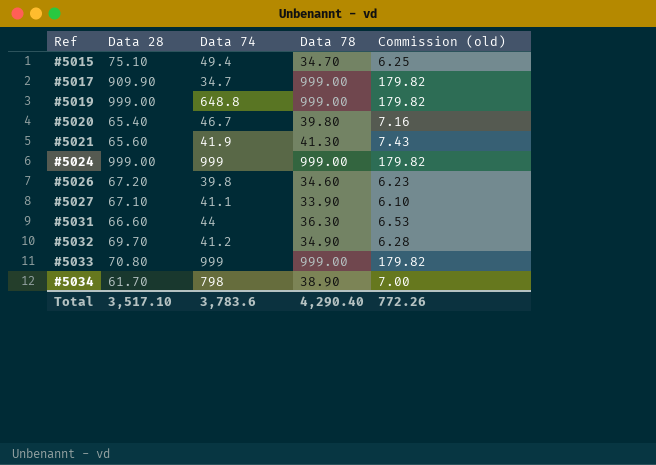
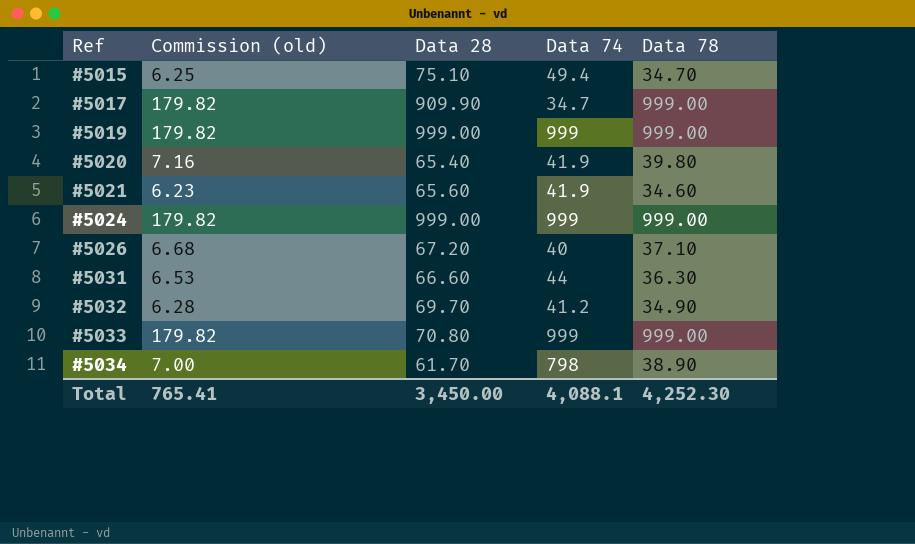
column Commission (old) | position: 5 -> 2
row #5027: 67.10 | 41.1 | 33.90 | 6.10 -> none
#5019 | Data 74: 648.8 -> 999
#5020 | Data 74: 46.7 -> 41.9
#5021 | Commission (old): 7.43 -> 6.23
#5021 | Data 78: 41.30 -> 34.60
#5026 | Commission (old): 6.23 -> 6.68
#5026 | Data 74: 39.8 -> 40
#5026 | Data 78: 34.60 -> 37.10
Total | Commission (old): 772.26 -> 765.41
Total | Data 28: 3,517.10 -> 3,450.00
Total | Data 74: 3,783.6 -> 4,088.1
Total | Data 78: 4,290.40 -> 4,252.30

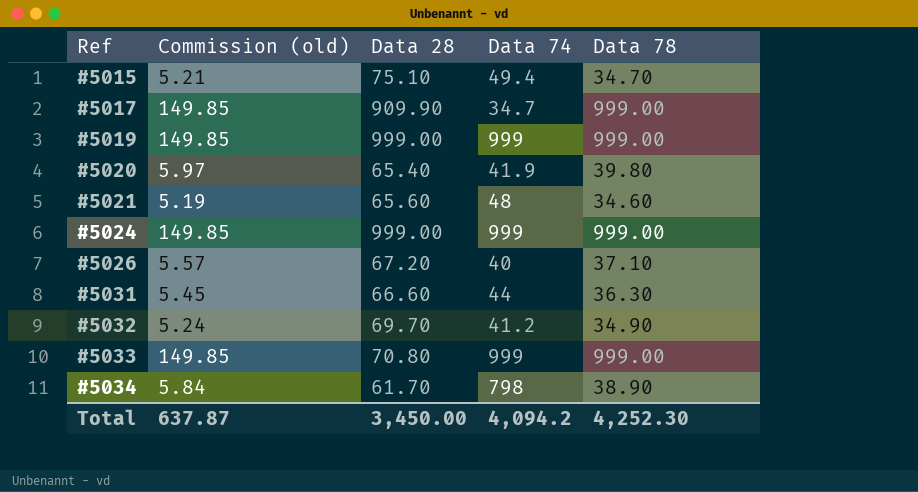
column Commission (old) | formula: [Data 78] * 0.18 -> [Data 78] * 0.15
#5021 | Data 74: 41.9 -> 48
Total | Commission (old): 765.41 -> 637.87
Total | Data 74: 4,088.1 -> 4,094.2

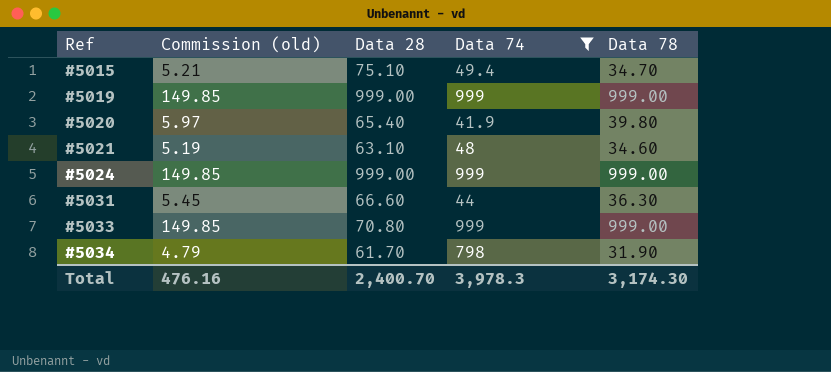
filter: none -> Data 74 >= 41.9
#5021 | Data 28: 65.60 -> 63.10
#5034 | Commission (old): 5.84 -> 4.79
#5034 | Data 78: 38.90 -> 31.90
Total | Commission (old): 637.87 -> 476.16
Total | Data 28: 3,450.00 -> 2,400.70
Total | Data 74: 4,094.2 -> 3,978.3
Total | Data 78: 4,252.30 -> 3,174.30

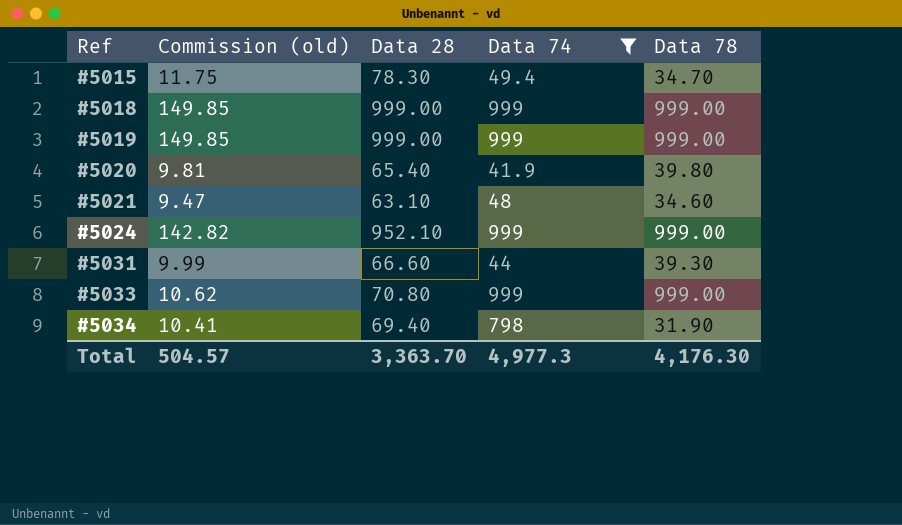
column Commission (old) | formula: [Data 78] * 0.15 -> [Data 28] * 0.15
#5015 | Data 28: 75.10 -> 78.30
row #5018: none -> 149.85 | 999.00 | 999 | 999.00
#5024 | Data 28: 999.00 -> 952.10
#5031 | Data 78: 36.30 -> 39.30
#5034 | Data 28: 61.70 -> 69.40
Total | Commission (old): 476.16 -> 504.57
Total | Data 28: 2,400.70 -> 3,363.70
Total | Data 74: 3,978.3 -> 4,977.3
Total | Data 78: 3,174.30 -> 4,176.30

